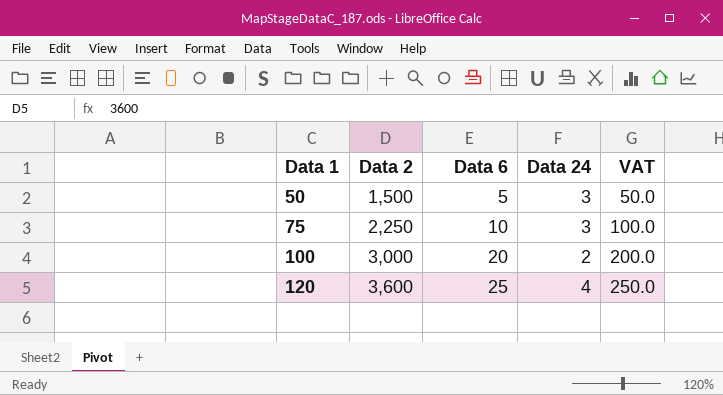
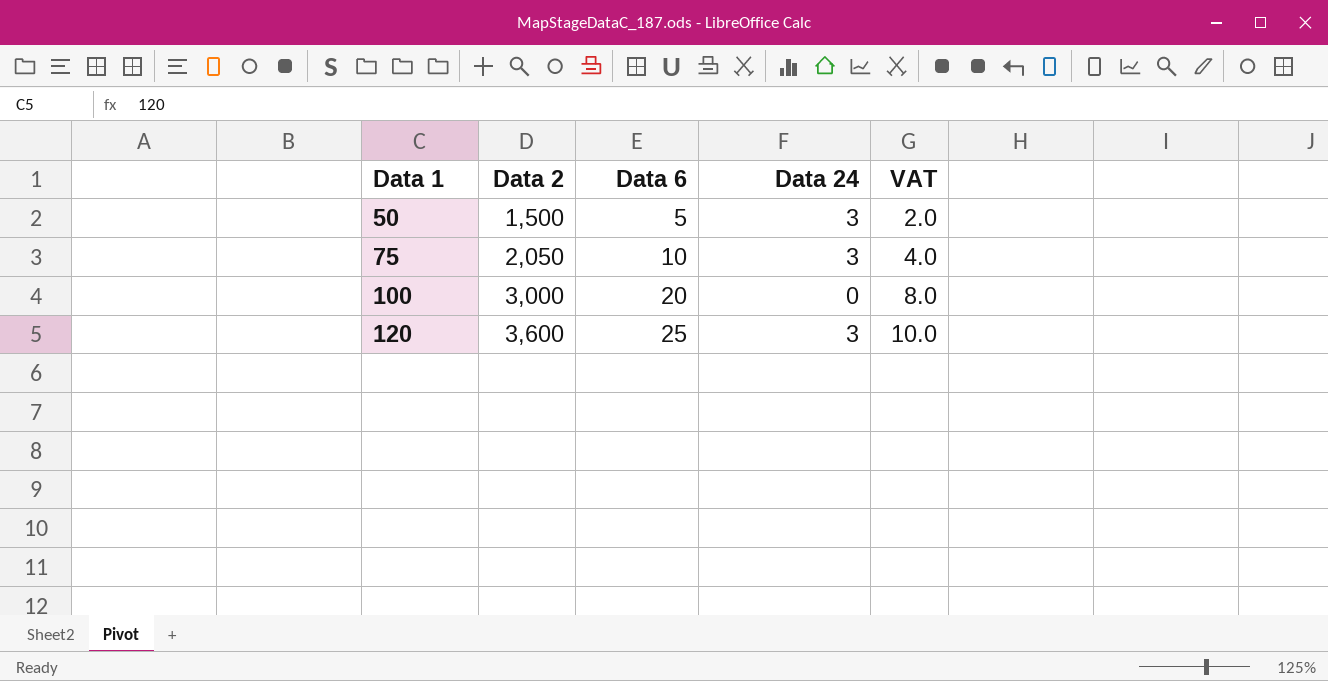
column VAT | formula: [Data 6] * 10 -> [Data 6] * 0.4
75 | Data 2: 2,250 -> 2,050
100 | Data 24: 2 -> 0
120 | Data 24: 4 -> 3

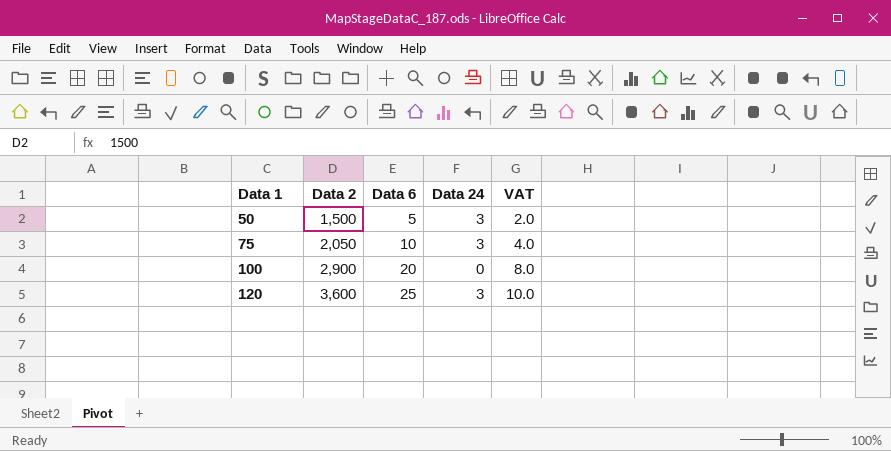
100 | Data 2: 3,000 -> 2,900

